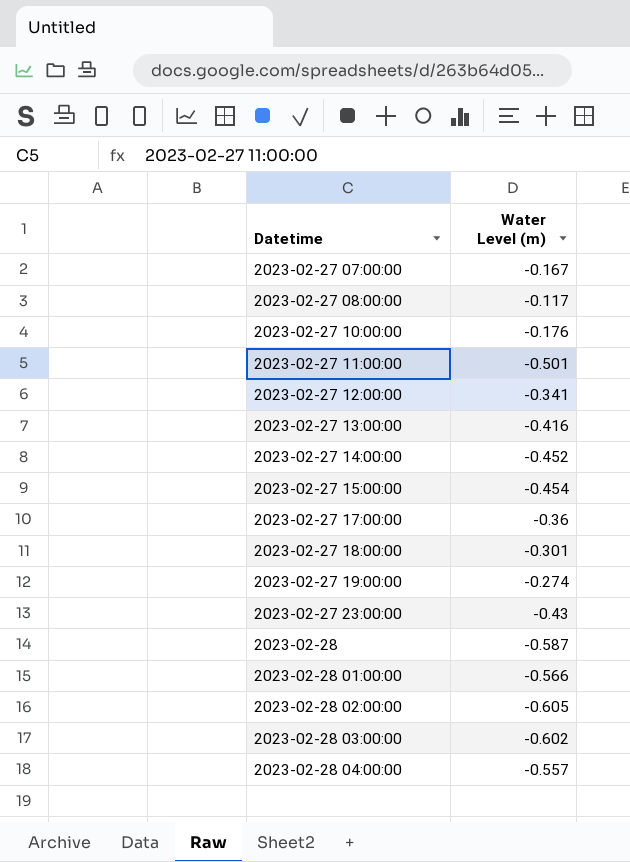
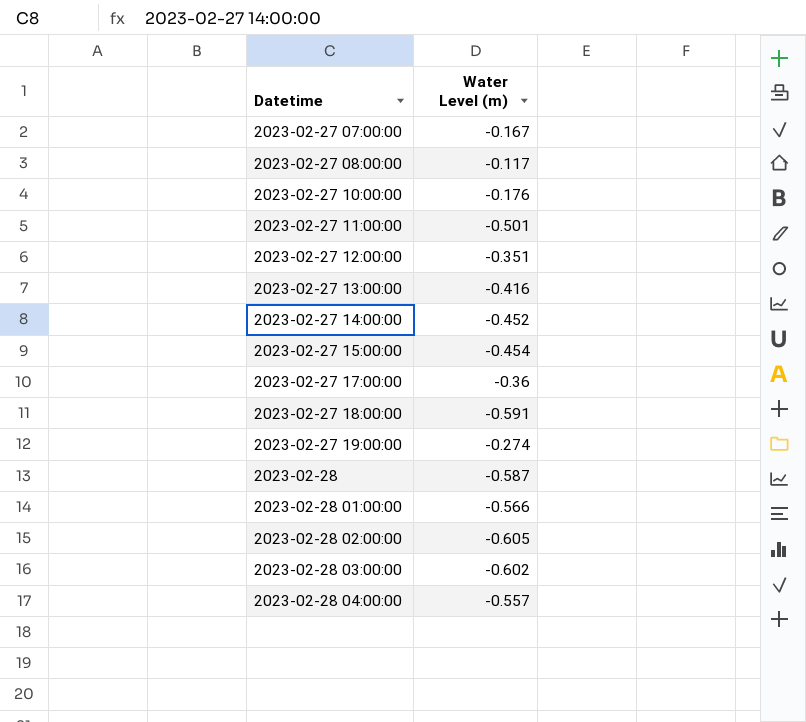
row 2023-02-27 23:00:00: -0.43 -> none
2023-02-27 12:00:00 | Water Level (m): -0.341 -> -0.351
2023-02-27 18:00:00 | Water Level (m): -0.301 -> -0.591

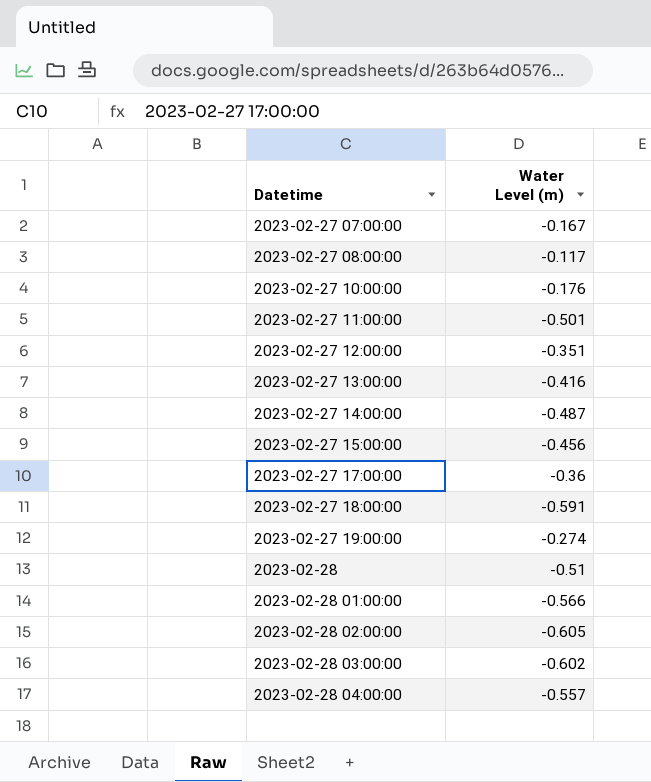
2023-02-27 14:00:00 | Water Level (m): -0.452 -> -0.487
2023-02-27 15:00:00 | Water Level (m): -0.454 -> -0.456
2023-02-28 | Water Level (m): -0.587 -> -0.51

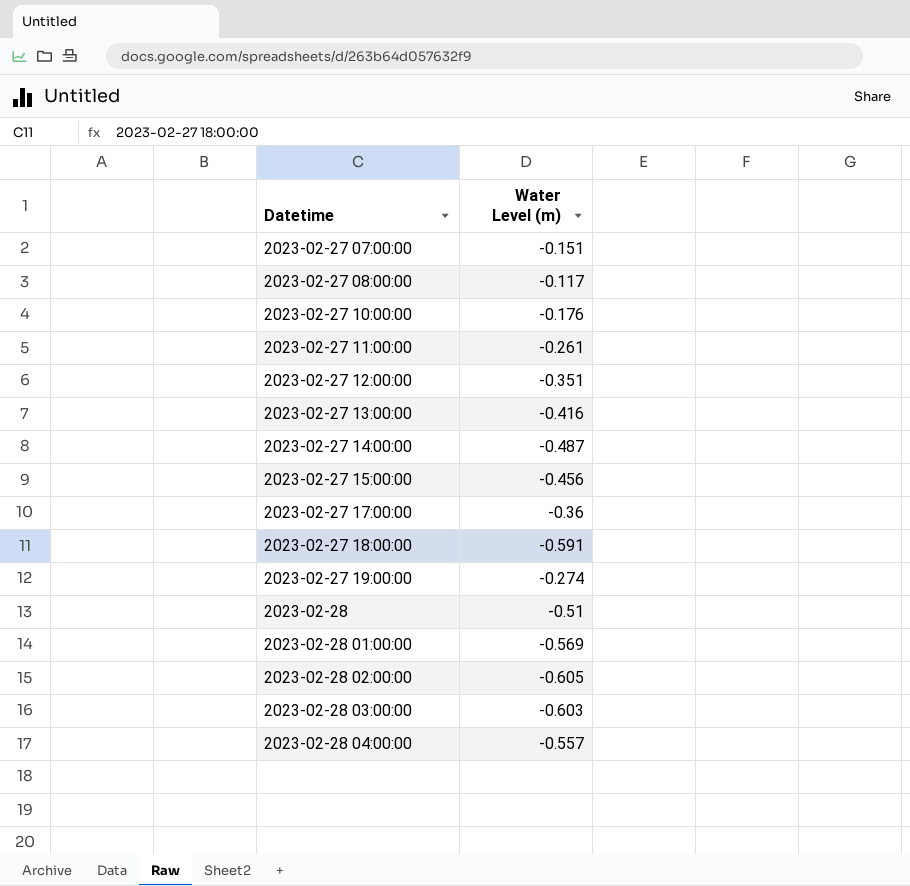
2023-02-27 07:00:00 | Water Level (m): -0.167 -> -0.151
2023-02-27 11:00:00 | Water Level (m): -0.501 -> -0.261
2023-02-28 01:00:00 | Water Level (m): -0.566 -> -0.569
2023-02-28 03:00:00 | Water Level (m): -0.602 -> -0.603

